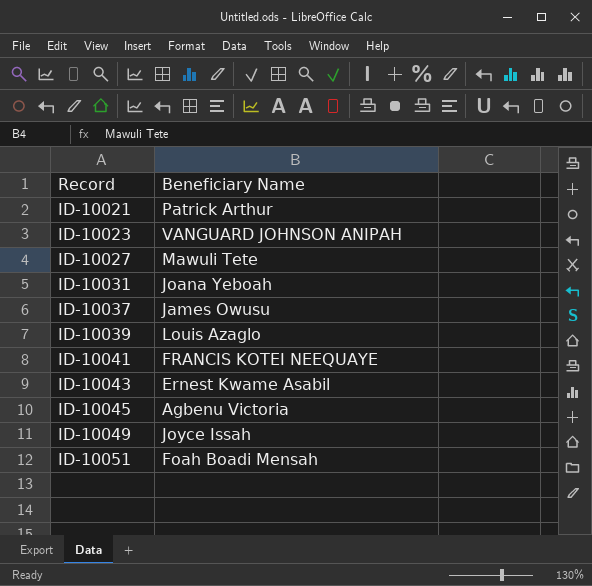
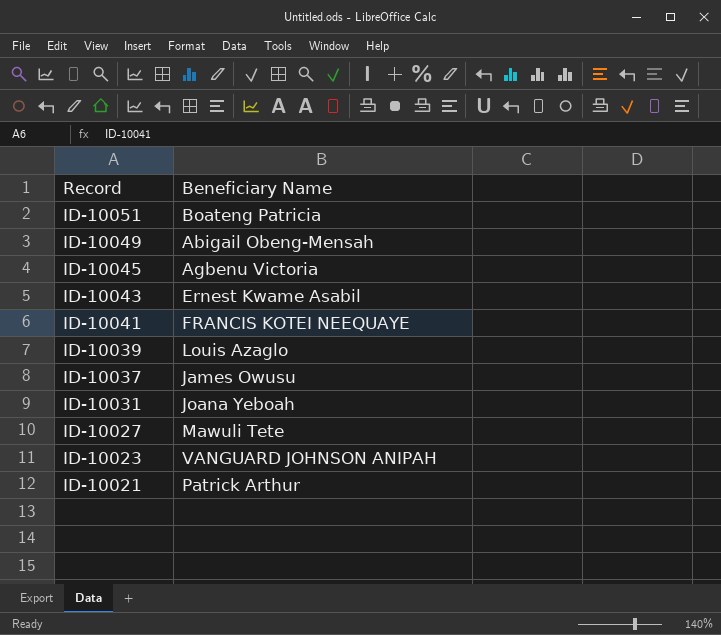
row order: Record ascending -> Record descending
ID-10051 | Beneficiary Name: Foah Boadi Mensah -> Boateng Patricia
ID-10049 | Beneficiary Name: Joyce Issah -> Abigail Obeng-Mensah

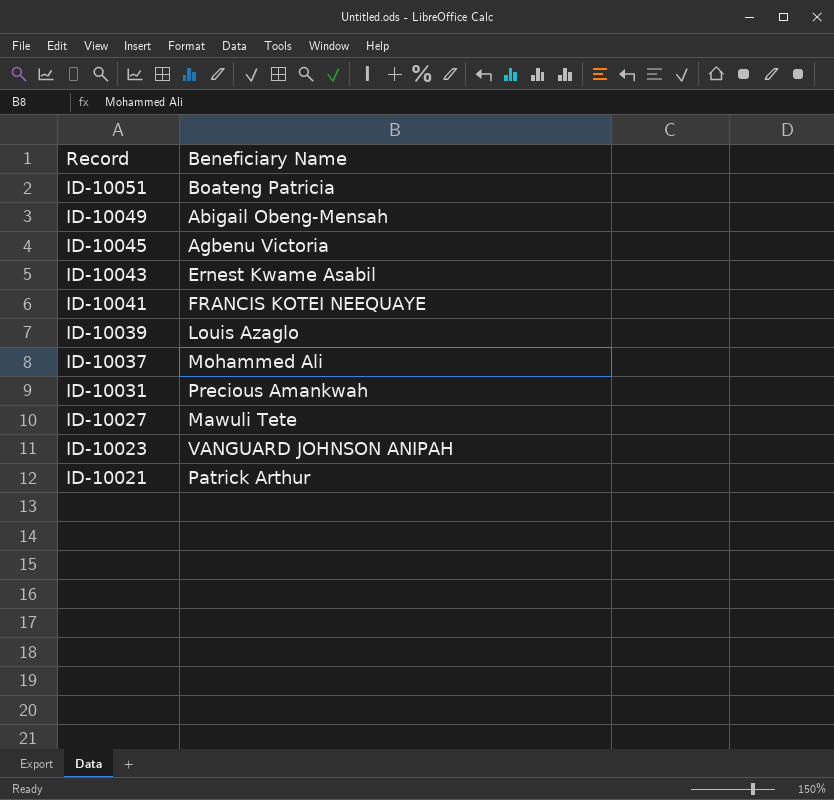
ID-10037 | Beneficiary Name: James Owusu -> Mohammed Ali
ID-10031 | Beneficiary Name: Joana Yeboah -> Precious Amankwah

